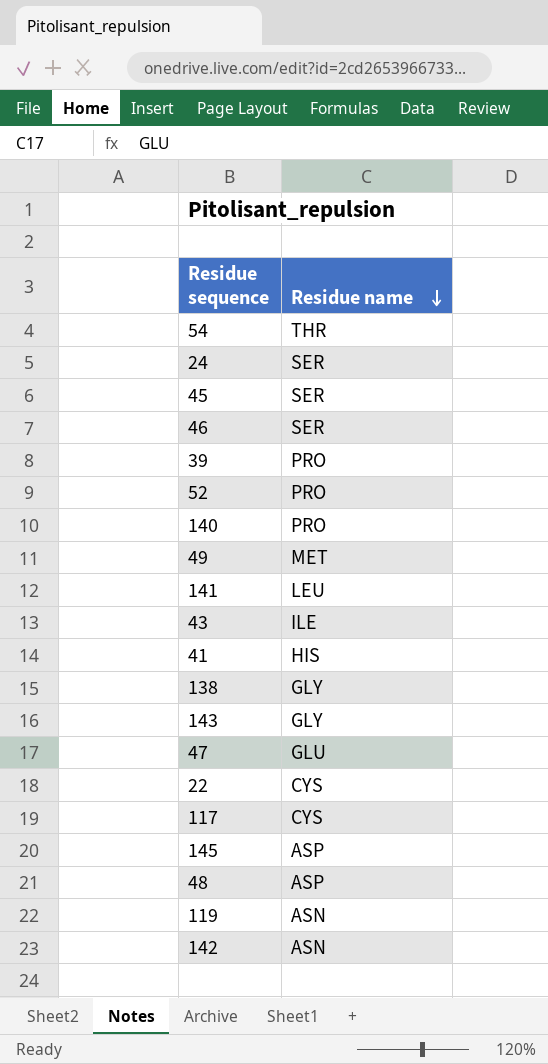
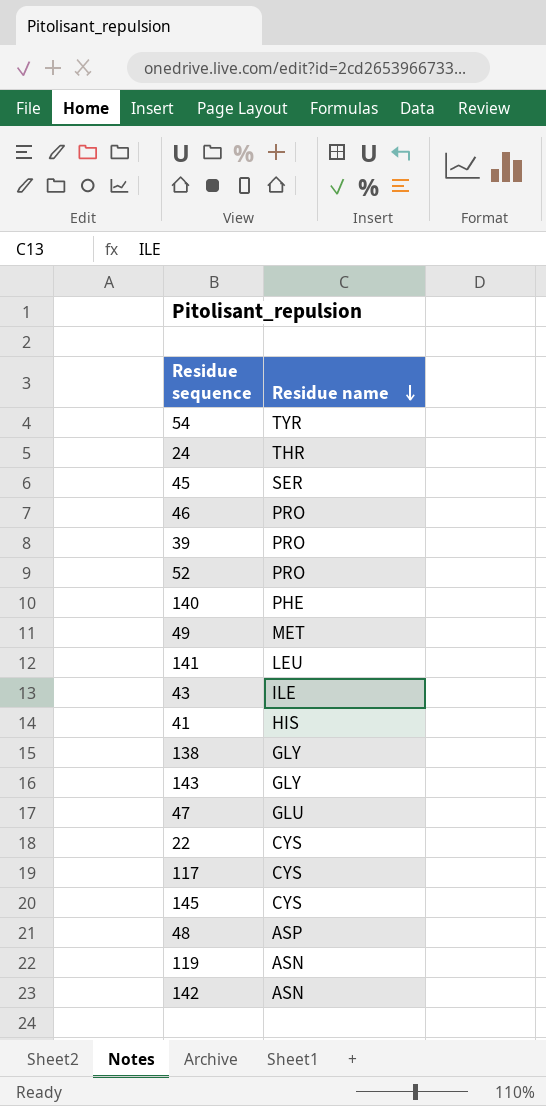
54 | Residue name: THR -> TYR
24 | Residue name: SER -> THR
46 | Residue name: SER -> PRO
140 | Residue name: PRO -> PHE
145 | Residue name: ASP -> CYS

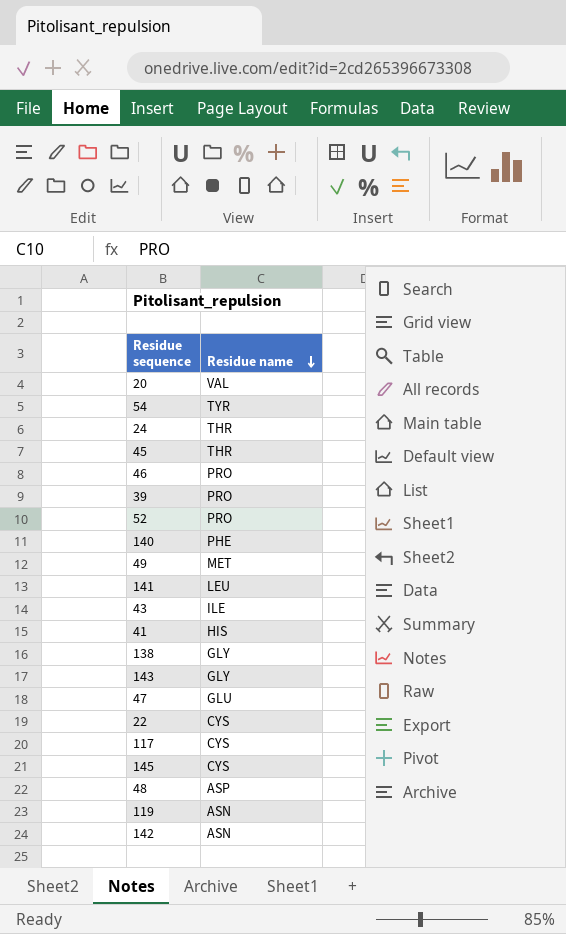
row 20: none -> VAL
45 | Residue name: SER -> THR

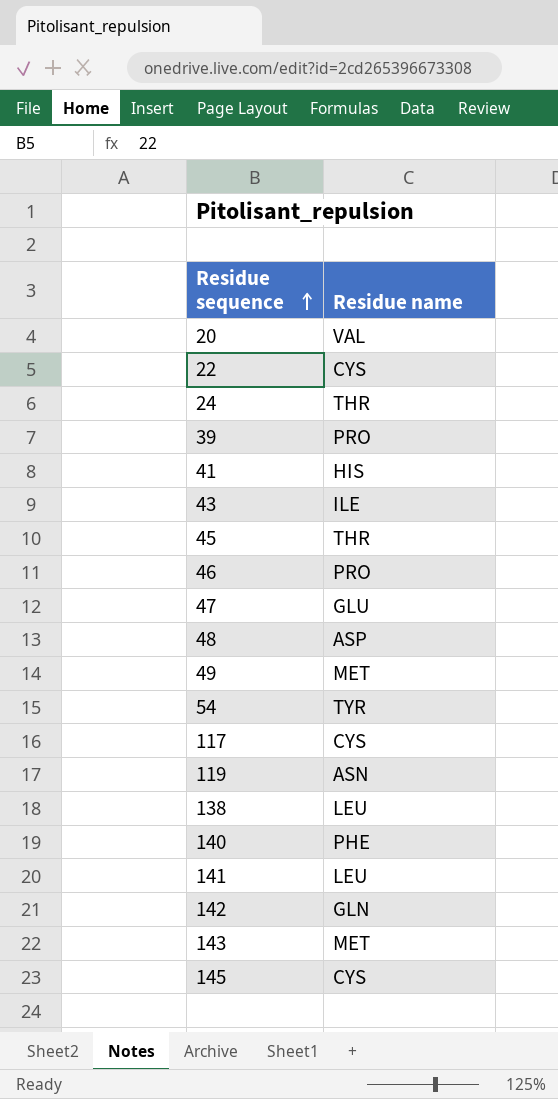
row order: Residue name descending -> Residue sequence ascending
row 52: PRO -> none
138 | Residue name: GLY -> LEU
142 | Residue name: ASN -> GLN
143 | Residue name: GLY -> MET

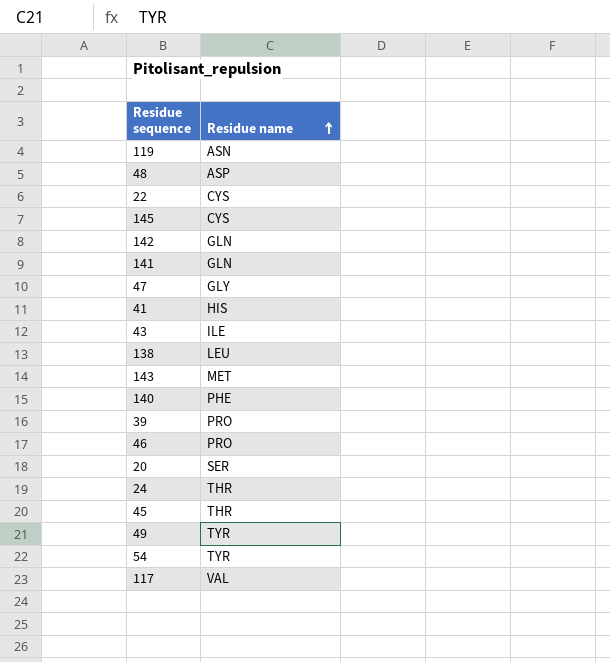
row order: Residue sequence ascending -> Residue name ascending
141 | Residue name: LEU -> GLN
47 | Residue name: GLU -> GLY
20 | Residue name: VAL -> SER
49 | Residue name: MET -> TYR
117 | Residue name: CYS -> VAL

